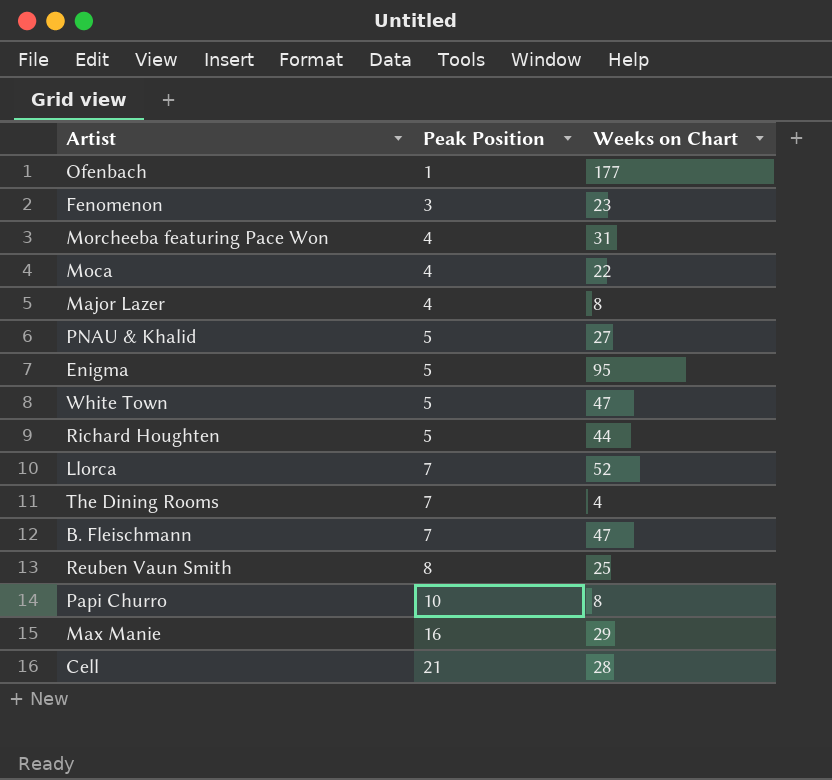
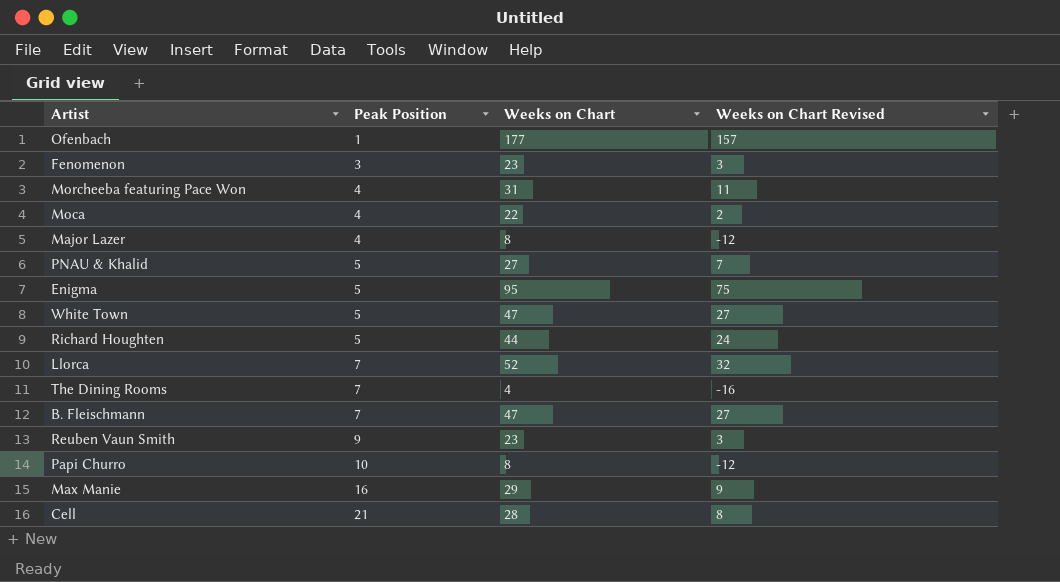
column Weeks on Chart Revised | formula: none -> [Weeks on Chart] - 20
Reuben Vaun Smith | Peak Position: 8 -> 9
Reuben Vaun Smith | Weeks on Chart: 25 -> 23

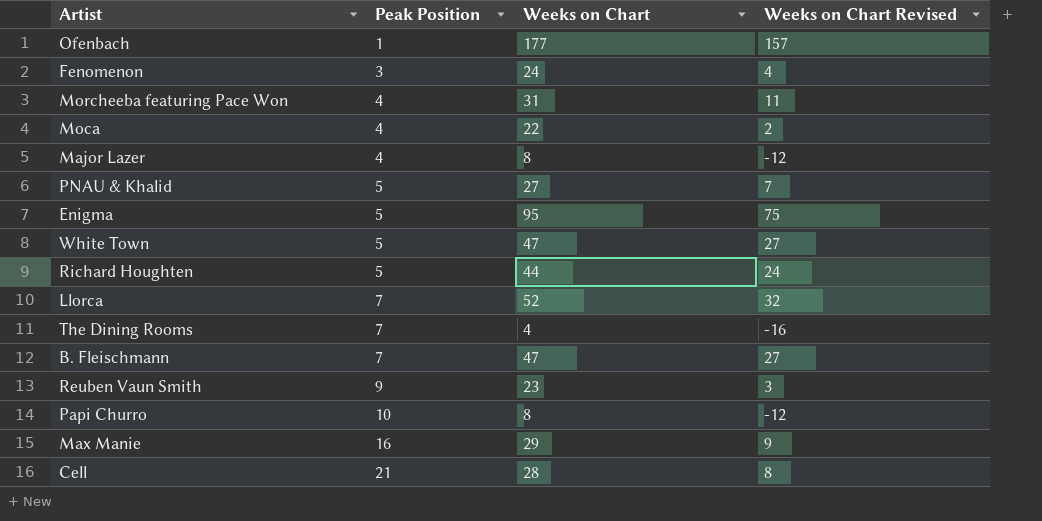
Fenomenon | Weeks on Chart: 23 -> 24
Fenomenon | Weeks on Chart Revised: 3 -> 4

